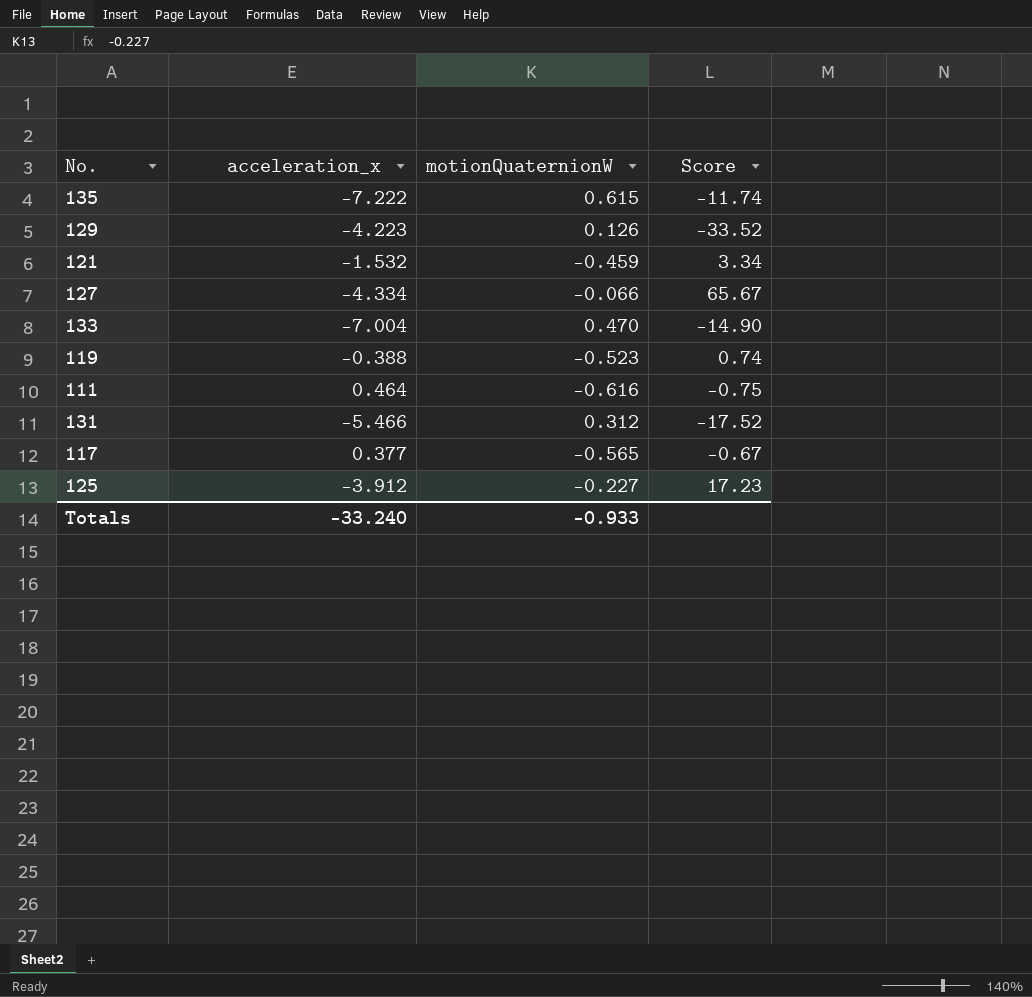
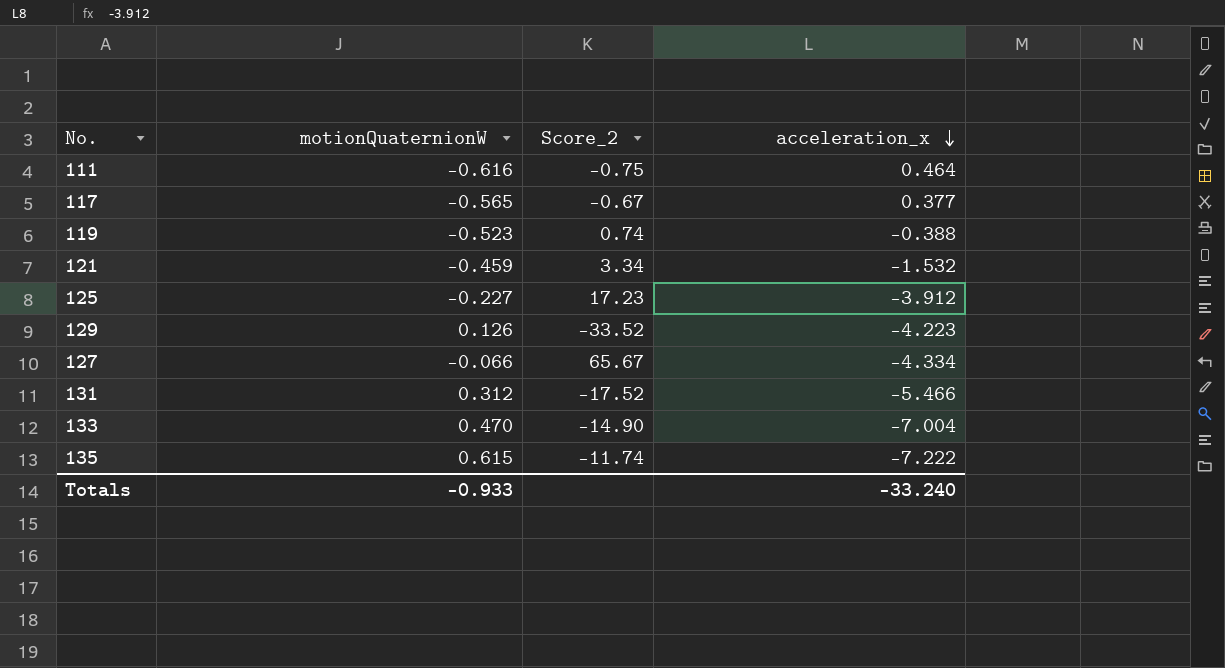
row order: none -> acceleration_x descending
column name: Score -> Score_2
column acceleration_x | position: 2 -> 4

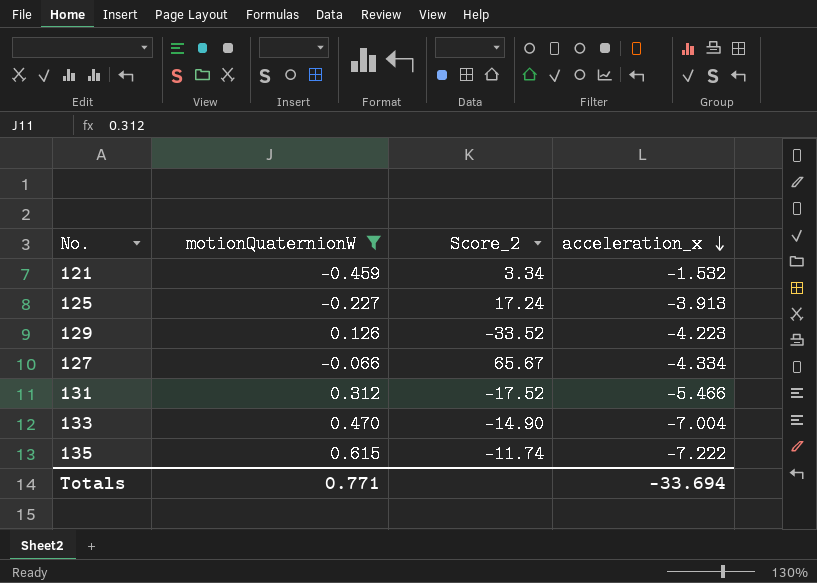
filter: none -> motionQuaternionW >= -0.459
125 | Score_2: 17.23 -> 17.24
125 | acceleration_x: -3.912 -> -3.913
Totals | motionQuaternionW: -0.933 -> 0.771
Totals | acceleration_x: -33.240 -> -33.694

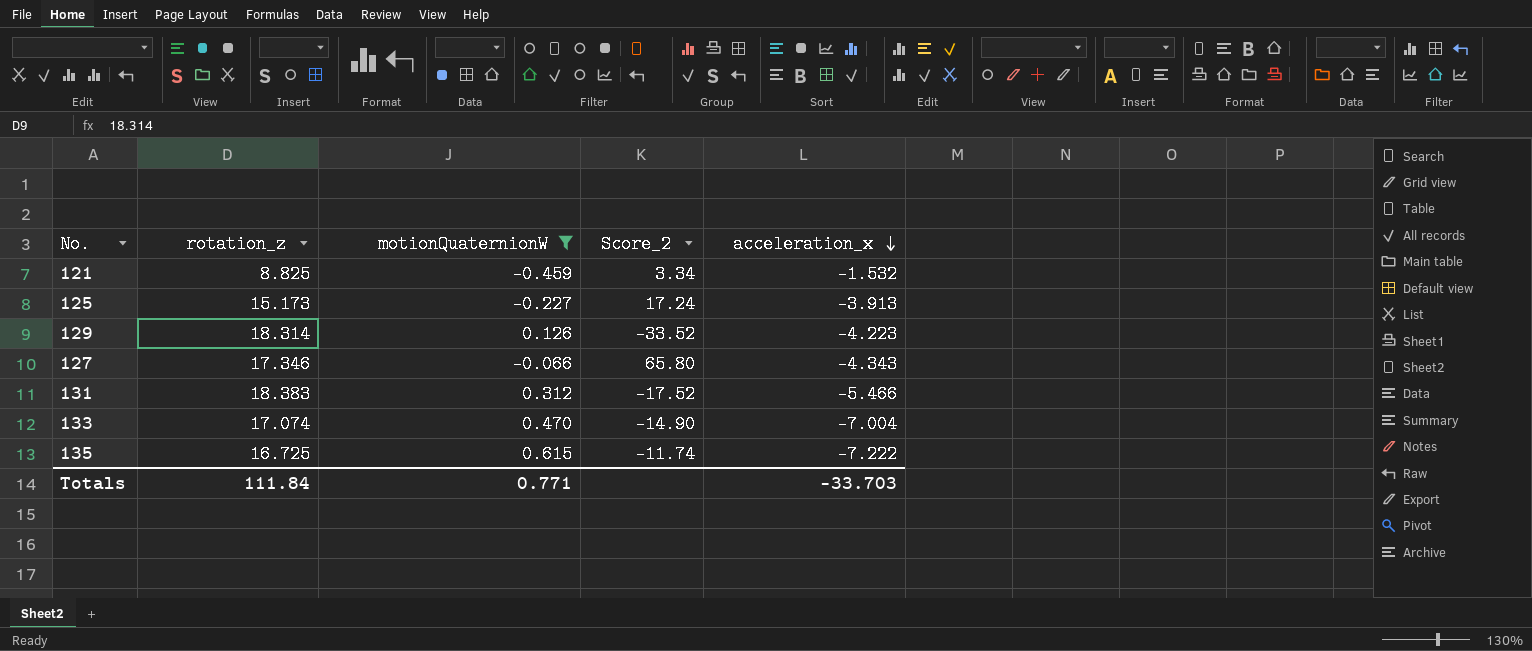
column rotation_z | position: none -> 2
127 | Score_2: 65.67 -> 65.80
127 | acceleration_x: -4.334 -> -4.343
Totals | acceleration_x: -33.694 -> -33.703

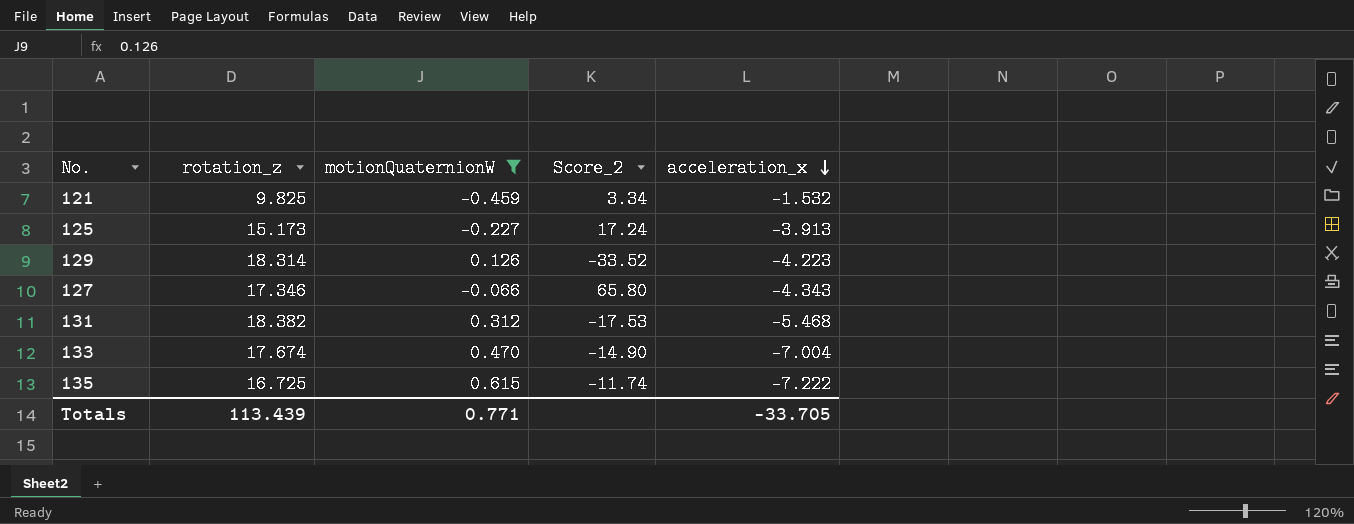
121 | rotation_z: 8.825 -> 9.825
131 | rotation_z: 18.383 -> 18.382
131 | Score_2: -17.52 -> -17.53
131 | acceleration_x: -5.466 -> -5.468
133 | rotation_z: 17.074 -> 17.674
Totals | rotation_z: 111.84 -> 113.439
Totals | acceleration_x: -33.703 -> -33.705

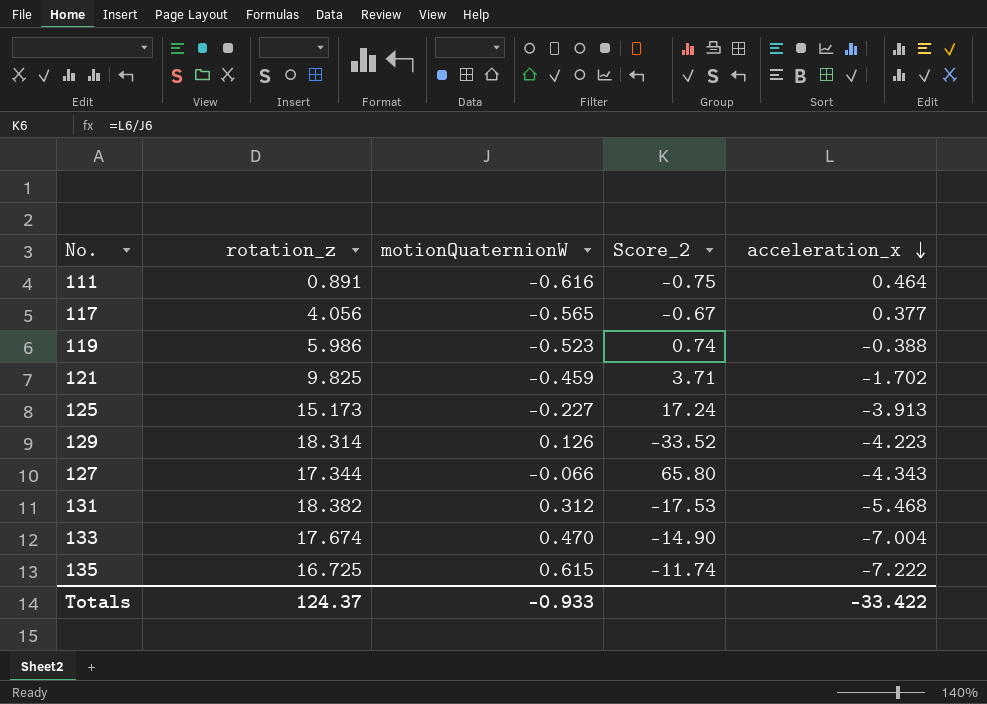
filter: motionQuaternionW >= -0.459 -> none
121 | Score_2: 3.34 -> 3.71
121 | acceleration_x: -1.532 -> -1.702
127 | rotation_z: 17.346 -> 17.344
Totals | rotation_z: 113.439 -> 124.37
Totals | motionQuaternionW: 0.771 -> -0.933
Totals | acceleration_x: -33.705 -> -33.422

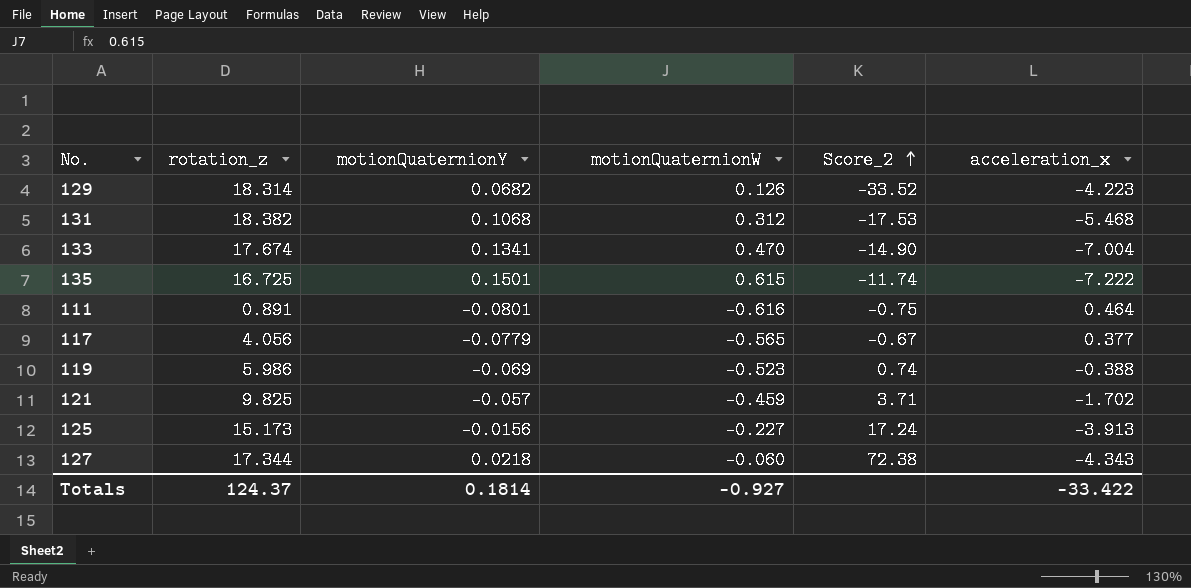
row order: acceleration_x descending -> Score_2 ascending
column motionQuaternionY | position: none -> 3
127 | motionQuaternionW: -0.066 -> -0.060
127 | Score_2: 65.80 -> 72.38
Totals | motionQuaternionW: -0.933 -> -0.927

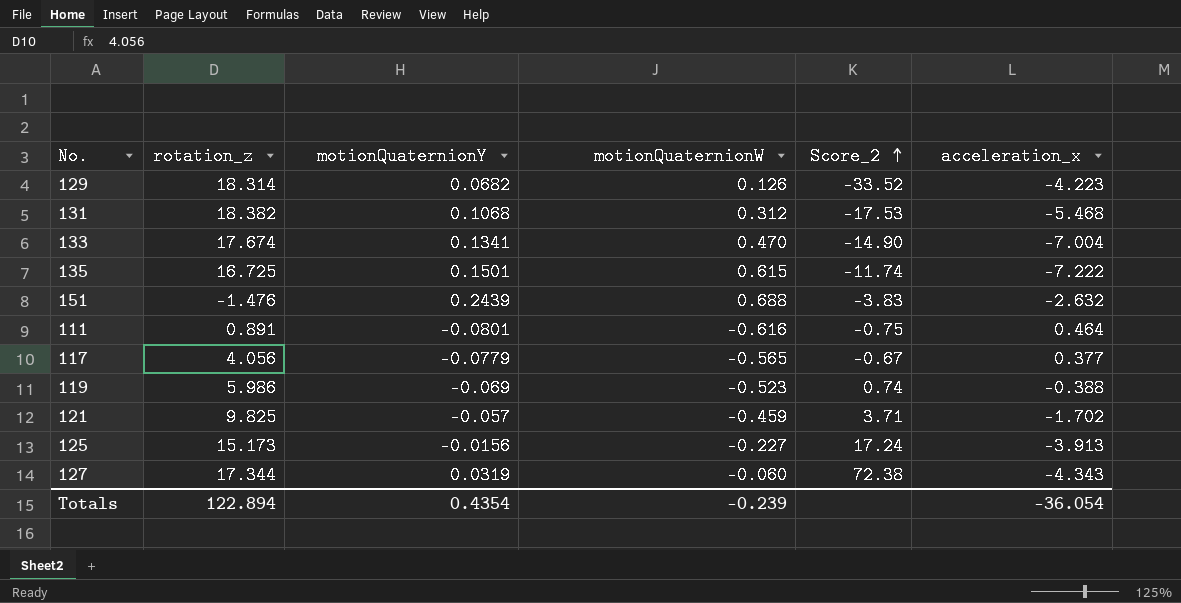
row 151: none -> -1.476 | 0.2439 | 0.688 | -3.83 | -2.632
127 | motionQuaternionY: 0.0218 -> 0.0319
Totals | rotation_z: 124.37 -> 122.894
Totals | motionQuaternionY: 0.1814 -> 0.4354
Totals | motionQuaternionW: -0.927 -> -0.239
Totals | acceleration_x: -33.422 -> -36.054

